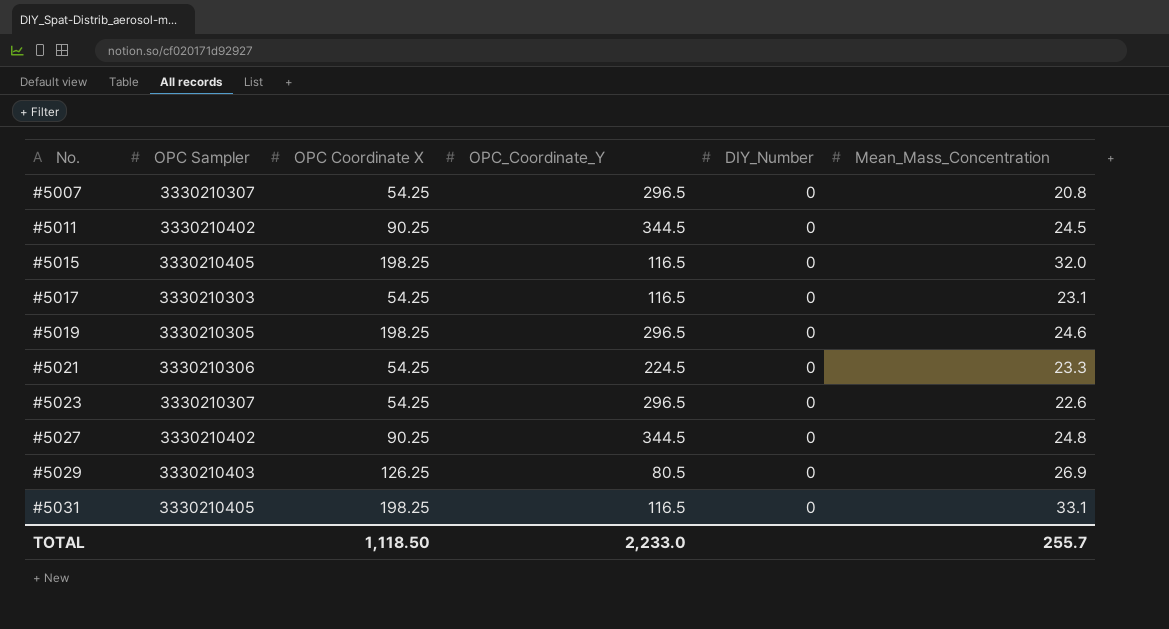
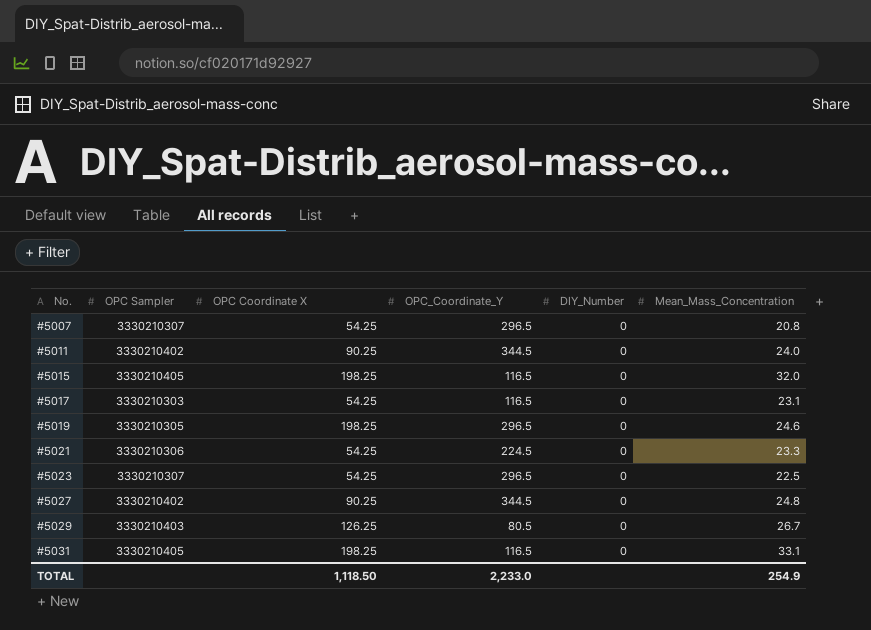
#5011 | Mean_Mass_Concentration: 24.5 -> 24.0
#5023 | Mean_Mass_Concentration: 22.6 -> 22.5
#5029 | Mean_Mass_Concentration: 26.9 -> 26.7
TOTAL | Mean_Mass_Concentration: 255.7 -> 254.9

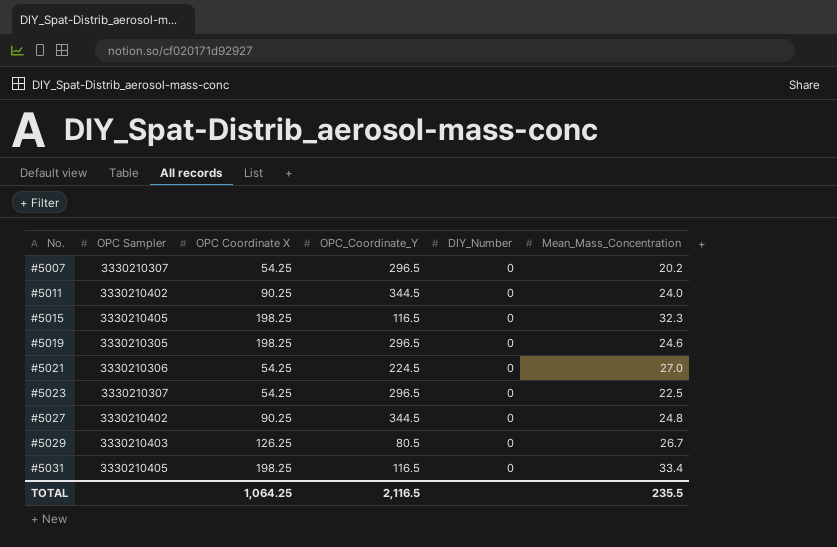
row #5017: 3330210303 | 54.25 | 116.5 | 0 | 23.1 -> none
#5007 | Mean_Mass_Concentration: 20.8 -> 20.2
#5015 | Mean_Mass_Concentration: 32.0 -> 32.3
#5021 | Mean_Mass_Concentration: 23.3 -> 27.0
#5031 | Mean_Mass_Concentration: 33.1 -> 33.4
TOTAL | OPC Coordinate X: 1,118.50 -> 1,064.25
TOTAL | OPC_Coordinate_Y: 2,233.0 -> 2,116.5
TOTAL | Mean_Mass_Concentration: 254.9 -> 235.5

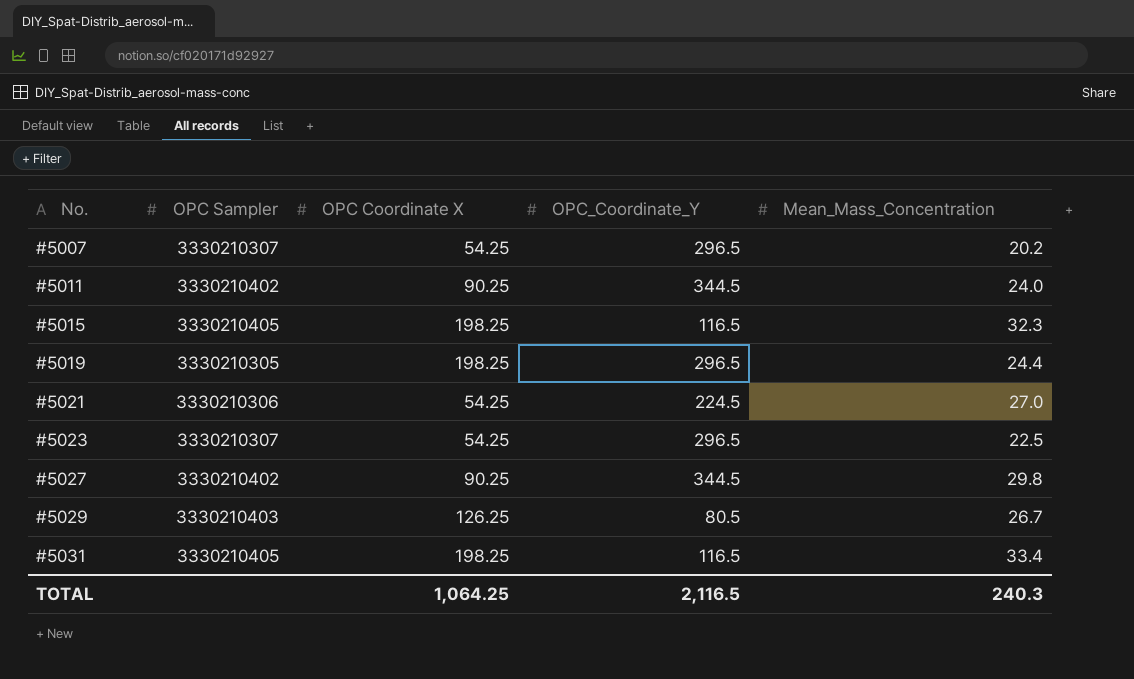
column DIY_Number | position: 5 -> none
#5019 | Mean_Mass_Concentration: 24.6 -> 24.4
#5027 | Mean_Mass_Concentration: 24.8 -> 29.8
TOTAL | Mean_Mass_Concentration: 235.5 -> 240.3

